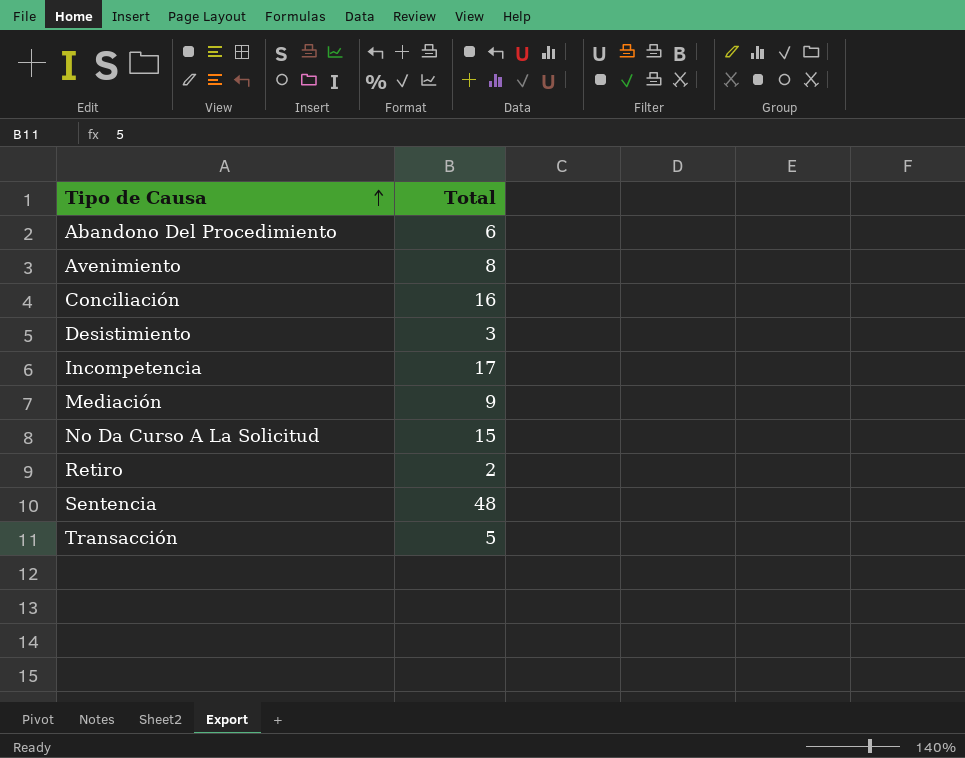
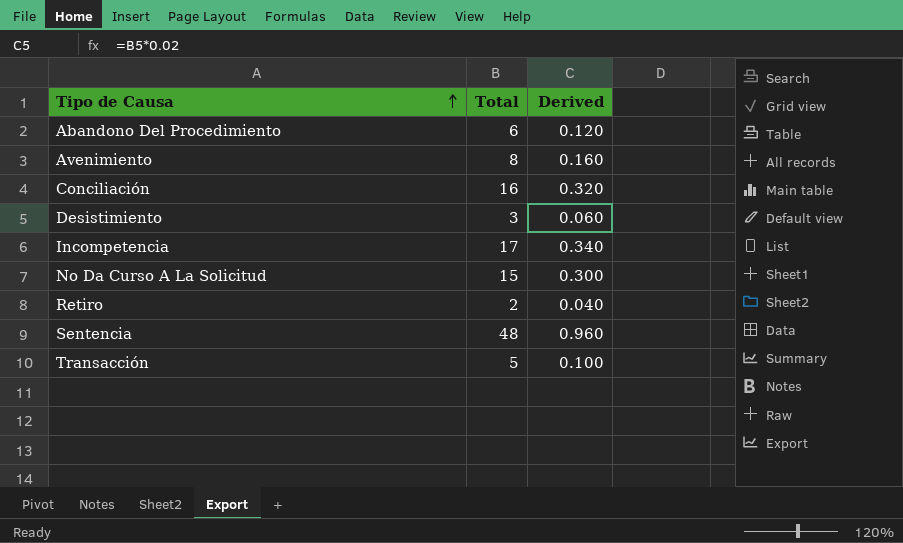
column Derived | formula: none -> [Total] * 0.02
row Mediación: 9 -> none

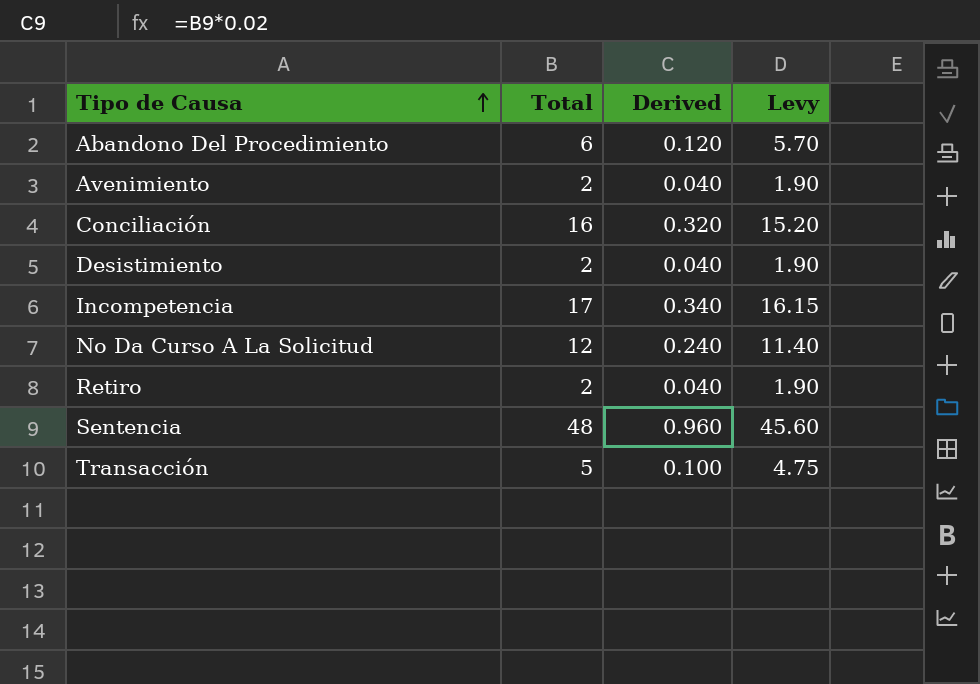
column Levy | formula: none -> [Total] * 0.95
Avenimiento | Total: 8 -> 2
Avenimiento | Derived: 0.160 -> 0.040
Desistimiento | Total: 3 -> 2
Desistimiento | Derived: 0.060 -> 0.040
No Da Curso A La Solicitud | Total: 15 -> 12
No Da Curso A La Solicitud | Derived: 0.300 -> 0.240

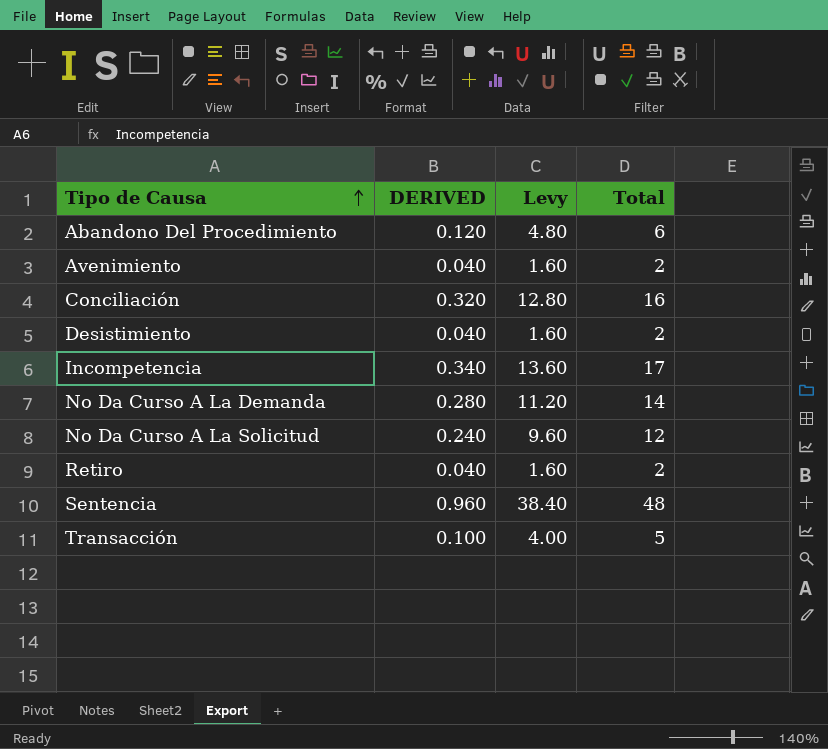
column name: Derived -> DERIVED
column Levy | formula: [Total] * 0.95 -> [Total] * 0.8
column Total | position: 2 -> 4
row No Da Curso A La Demanda: none -> 0.280 | 11.20 | 14

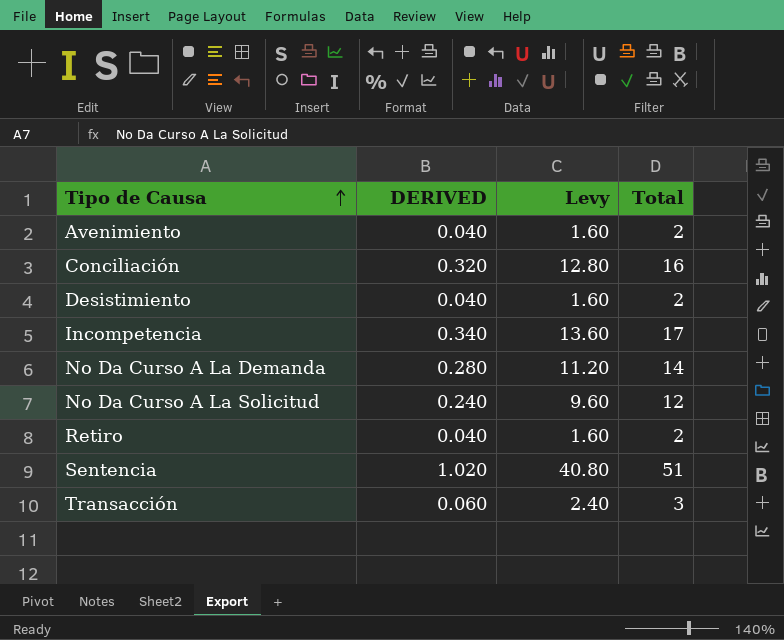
row Abandono Del Procedimiento: 0.120 | 4.80 | 6 -> none
Sentencia | DERIVED: 0.960 -> 1.020
Sentencia | Levy: 38.40 -> 40.80
Sentencia | Total: 48 -> 51
Transacción | DERIVED: 0.100 -> 0.060
Transacción | Levy: 4.00 -> 2.40
Transacción | Total: 5 -> 3

